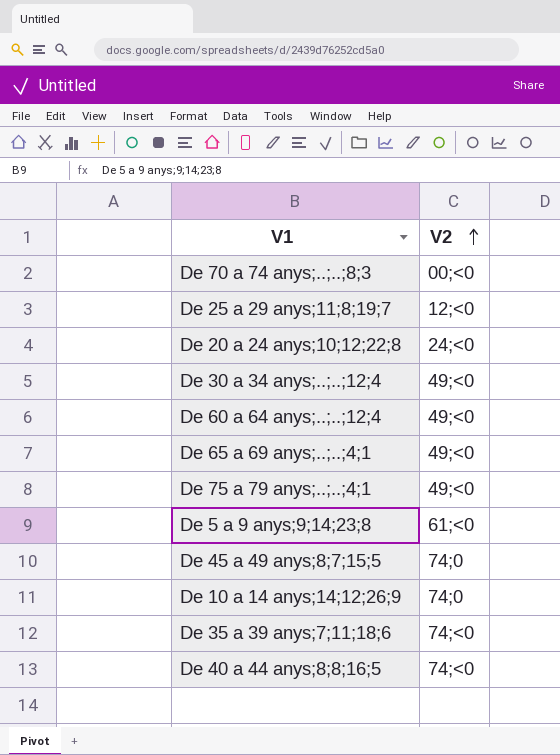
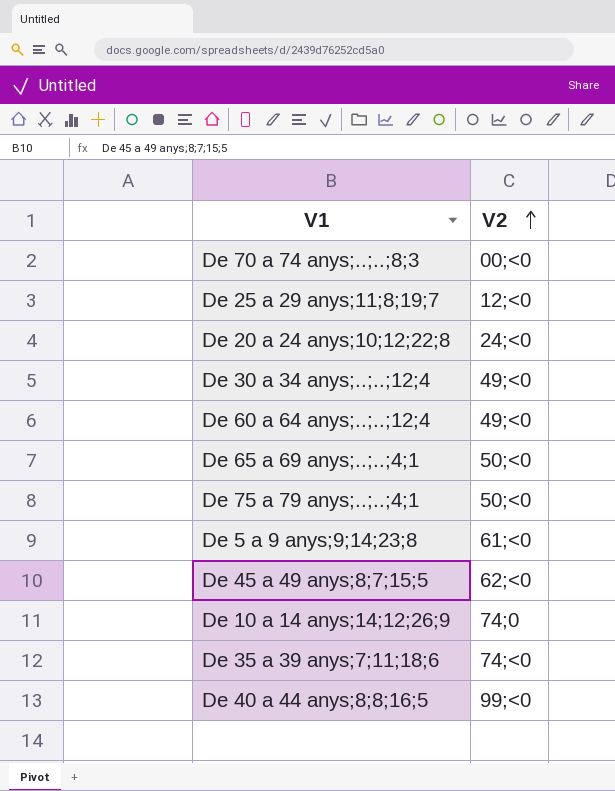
De 65 a 69 anys;..;..;4;1 | V2: 49;<0 -> 50;<0
De 75 a 79 anys;..;..;4;1 | V2: 49;<0 -> 50;<0
De 45 a 49 anys;8;7;15;5 | V2: 74;0 -> 62;<0
De 40 a 44 anys;8;8;16;5 | V2: 74;<0 -> 99;<0

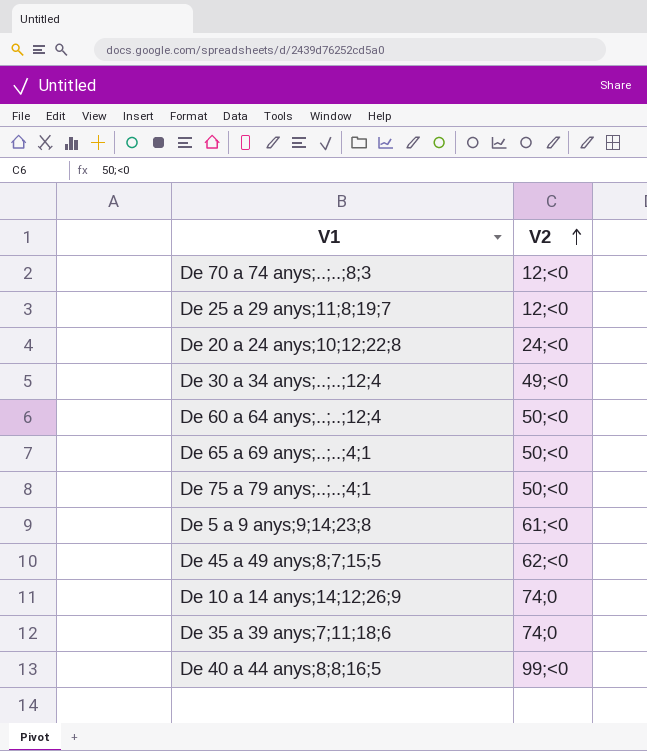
De 70 a 74 anys;..;..;8;3 | V2: 00;<0 -> 12;<0
De 60 a 64 anys;..;..;12;4 | V2: 49;<0 -> 50;<0
De 35 a 39 anys;7;11;18;6 | V2: 74;<0 -> 74;0

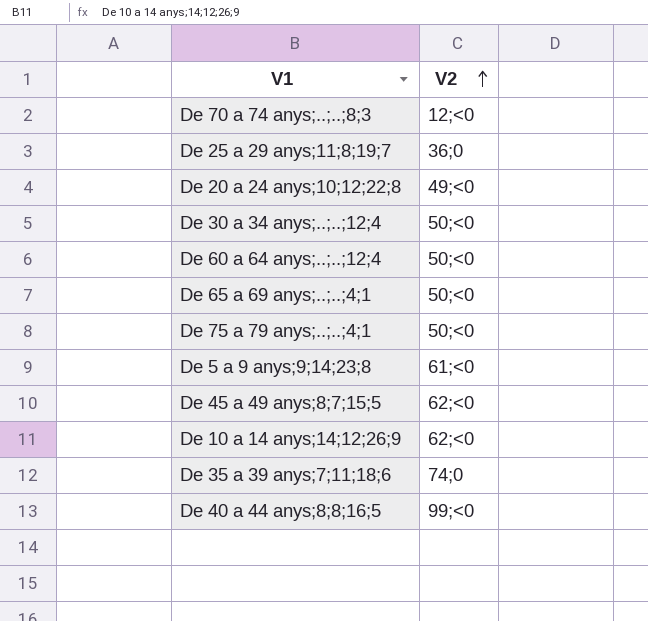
De 25 a 29 anys;11;8;19;7 | V2: 12;<0 -> 36;0
De 20 a 24 anys;10;12;22;8 | V2: 24;<0 -> 49;<0
De 30 a 34 anys;..;..;12;4 | V2: 49;<0 -> 50;<0
De 10 a 14 anys;14;12;26;9 | V2: 74;0 -> 62;<0

